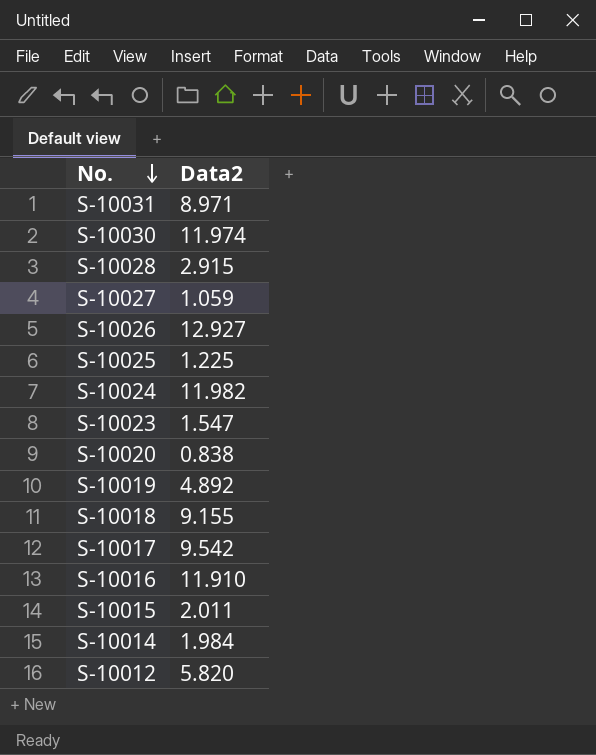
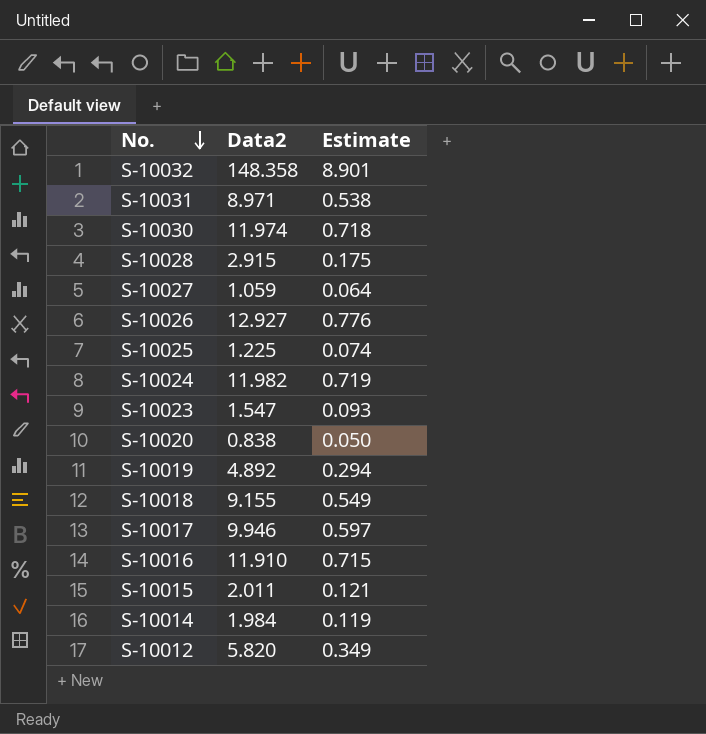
column Estimate | formula: none -> [Data2] * 0.06
row S-10032: none -> 148.358 | 8.901
S-10017 | Data2: 9.542 -> 9.946

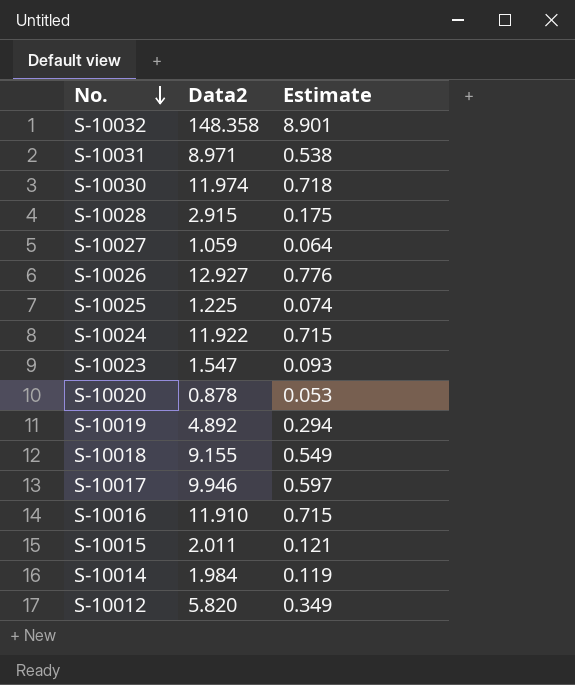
S-10024 | Data2: 11.982 -> 11.922
S-10024 | Estimate: 0.719 -> 0.715
S-10020 | Data2: 0.838 -> 0.878
S-10020 | Estimate: 0.050 -> 0.053

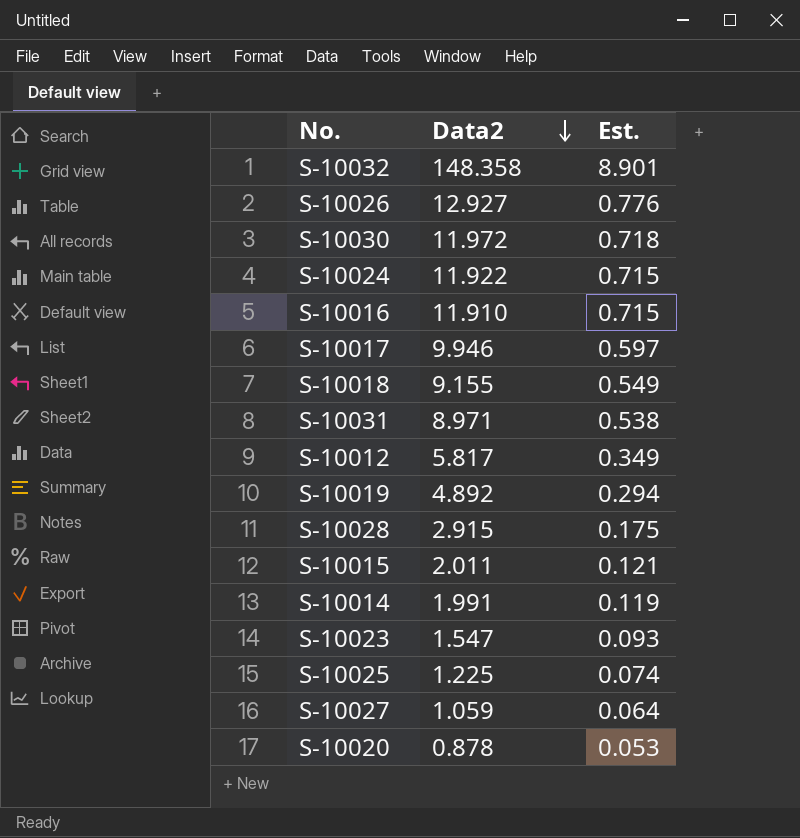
row order: No. descending -> Data2 descending
column name: Estimate -> Est.
S-10030 | Data2: 11.974 -> 11.972
S-10012 | Data2: 5.820 -> 5.817
S-10014 | Data2: 1.984 -> 1.991

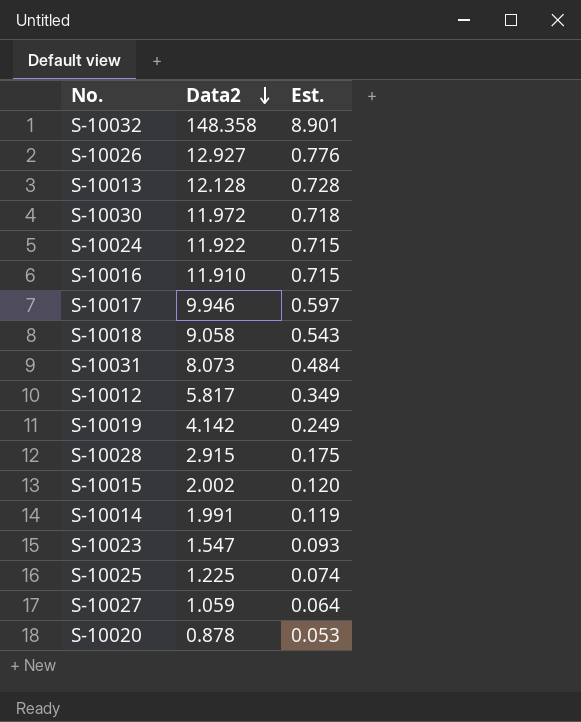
row S-10013: none -> 12.128 | 0.728
S-10018 | Data2: 9.155 -> 9.058
S-10018 | Est.: 0.549 -> 0.543
S-10031 | Data2: 8.971 -> 8.073
S-10031 | Est.: 0.538 -> 0.484
S-10019 | Data2: 4.892 -> 4.142
S-10019 | Est.: 0.294 -> 0.249
S-10015 | Data2: 2.011 -> 2.002
S-10015 | Est.: 0.121 -> 0.120

